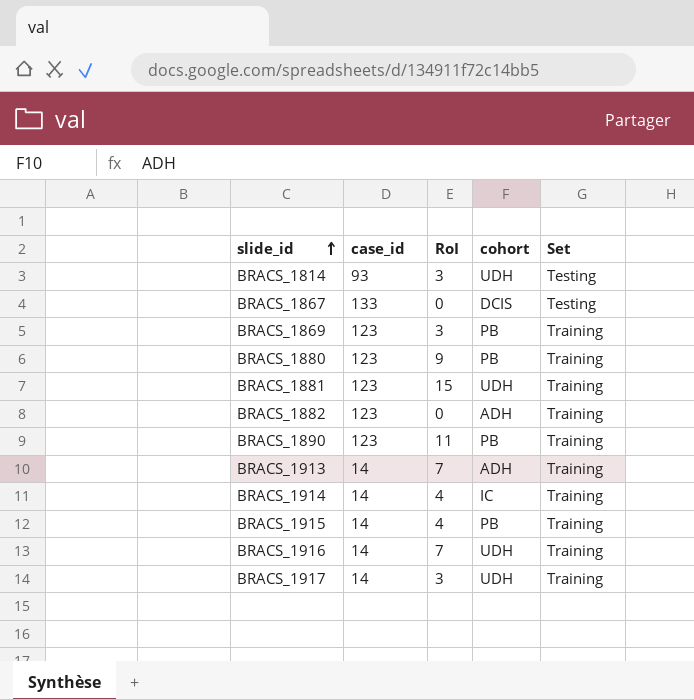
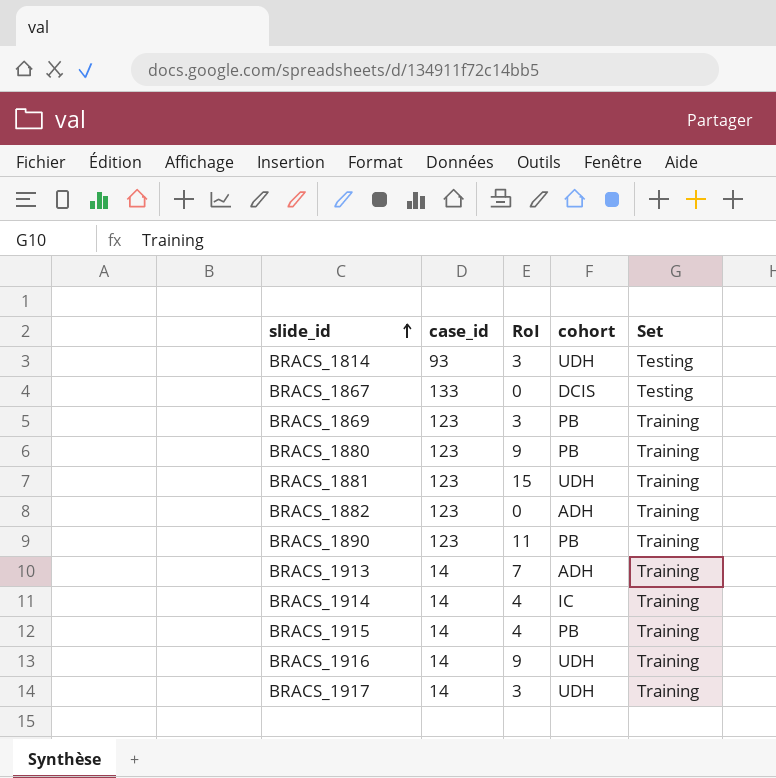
BRACS_1916 | RoI: 7 -> 9

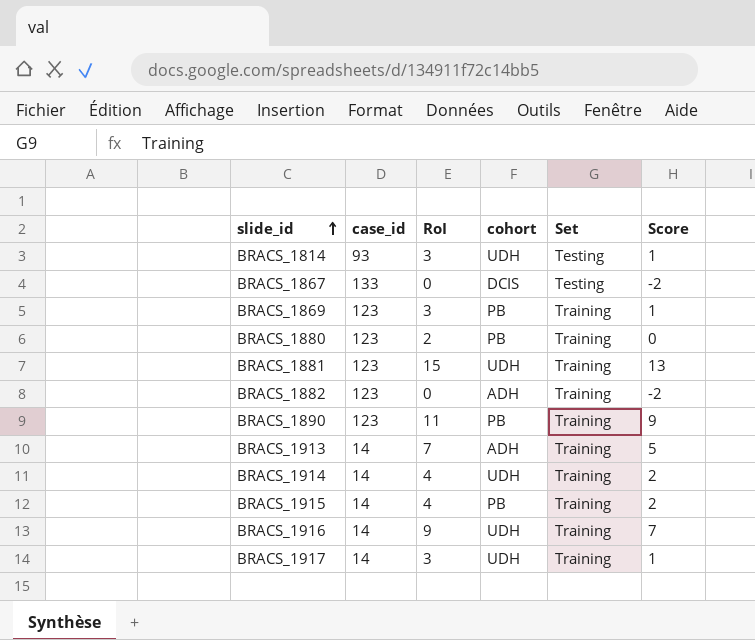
column Score | formula: none -> [RoI] - 2
BRACS_1880 | RoI: 9 -> 2
BRACS_1914 | cohort: IC -> UDH

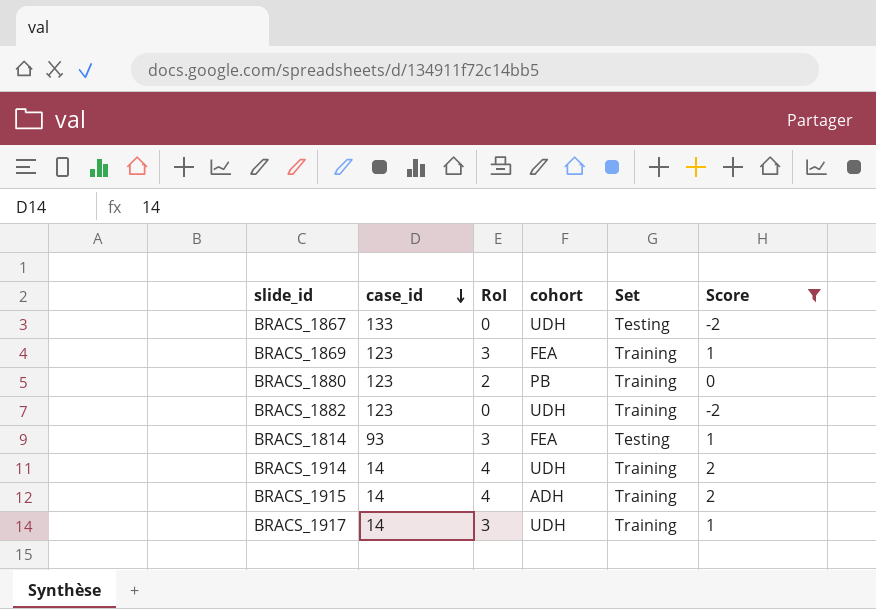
filter: none -> Score <= 2
row order: slide_id ascending -> case_id descending
BRACS_1867 | cohort: DCIS -> UDH
BRACS_1869 | cohort: PB -> FEA
BRACS_1882 | cohort: ADH -> UDH
BRACS_1814 | cohort: UDH -> FEA
BRACS_1915 | cohort: PB -> ADH

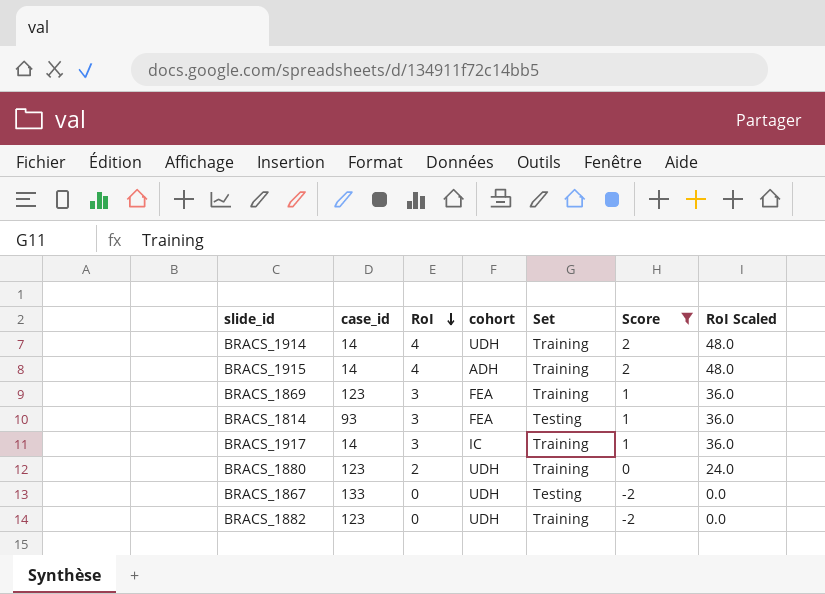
row order: case_id descending -> RoI descending
column RoI Scaled | formula: none -> [RoI] * 12
BRACS_1917 | cohort: UDH -> IC
BRACS_1880 | cohort: PB -> UDH

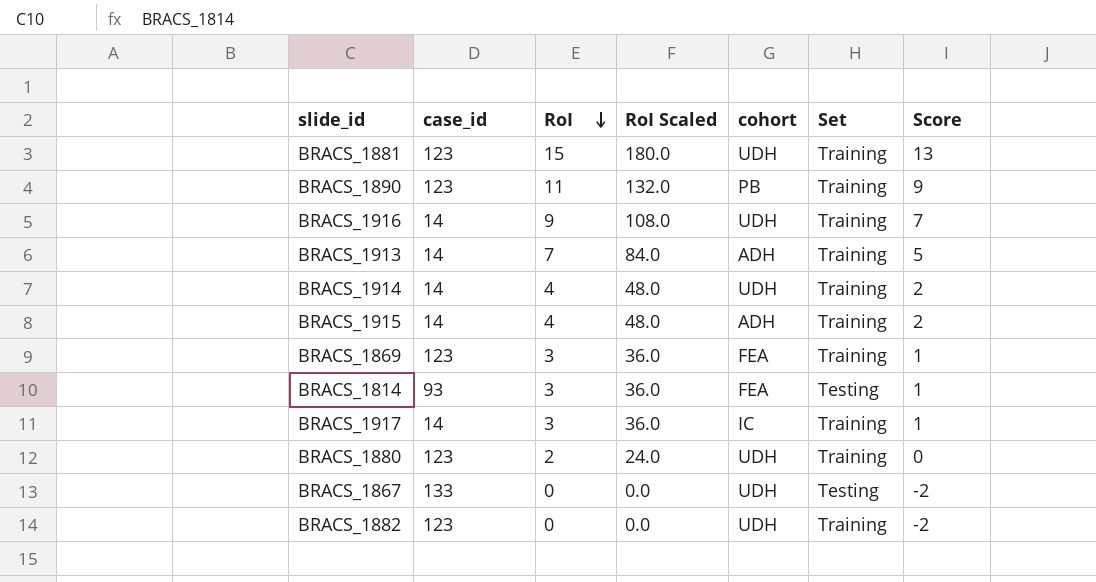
filter: Score <= 2 -> none
column RoI Scaled | position: 7 -> 4

